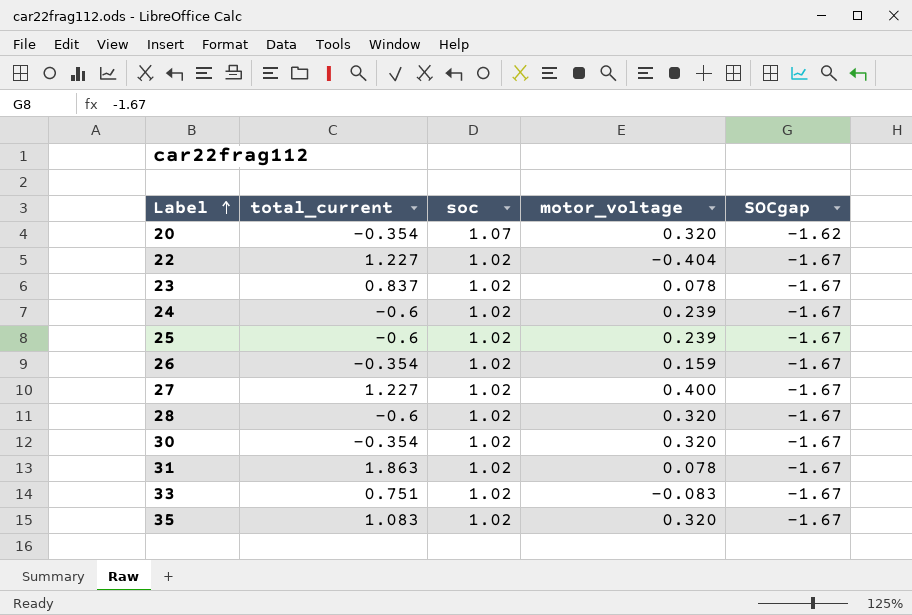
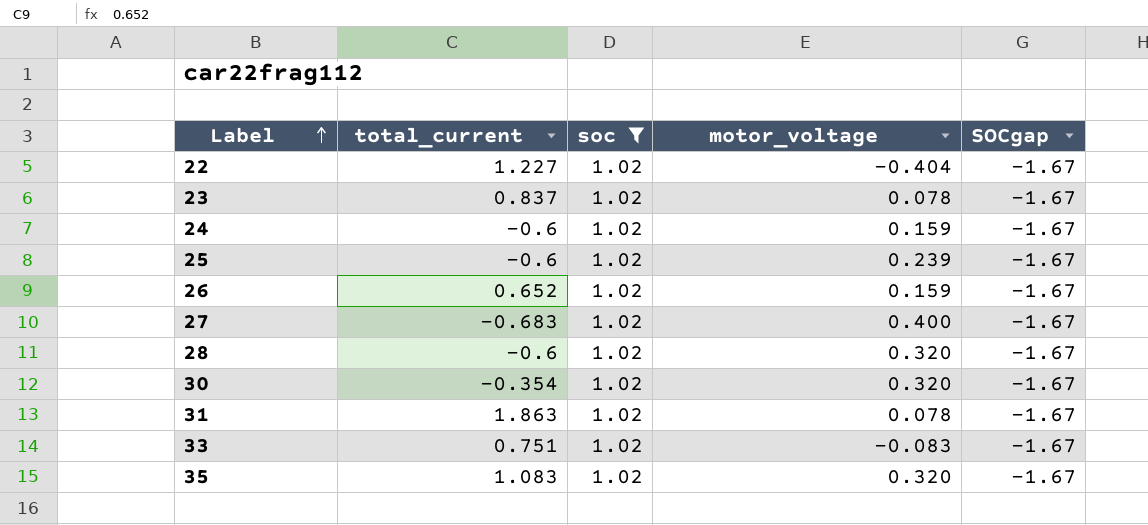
filter: none -> soc = 1.02
24 | motor_voltage: 0.239 -> 0.159
26 | total_current: -0.354 -> 0.652
27 | total_current: 1.227 -> -0.683

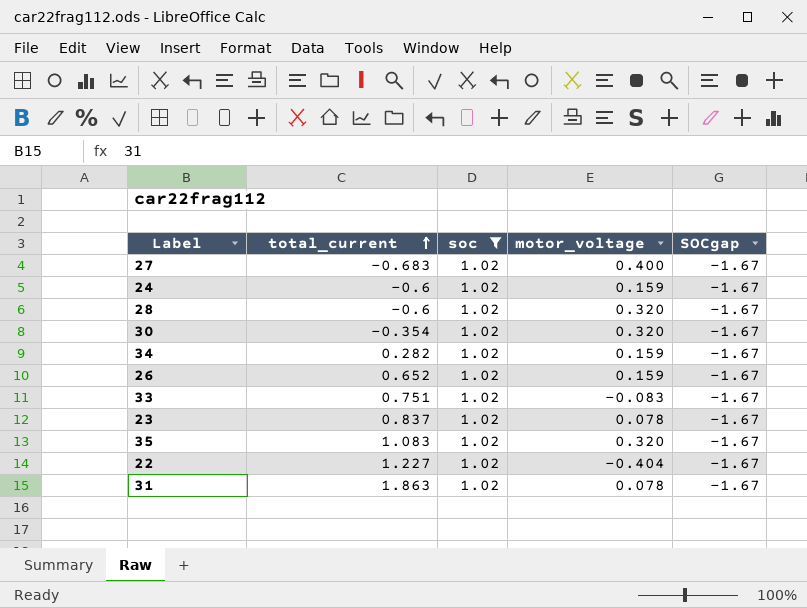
row order: Label ascending -> total_current ascending
row 25: -0.6 | 1.02 | 0.239 | -1.67 -> none
row 34: none -> 0.282 | 1.02 | 0.159 | -1.67

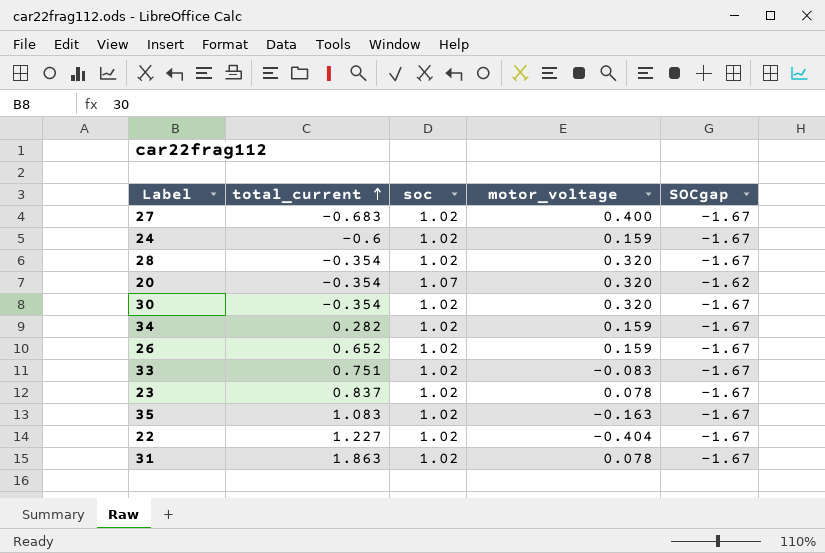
filter: soc = 1.02 -> none
28 | total_current: -0.6 -> -0.354
35 | motor_voltage: 0.320 -> -0.163

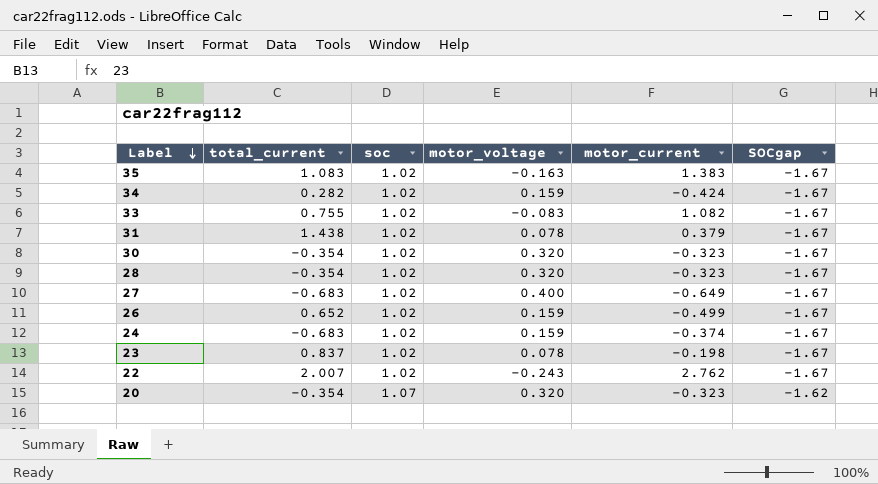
row order: total_current ascending -> Label descending
column motor_current | position: none -> 5
33 | total_current: 0.751 -> 0.755
31 | total_current: 1.863 -> 1.438
24 | total_current: -0.6 -> -0.683
22 | total_current: 1.227 -> 2.007
22 | motor_voltage: -0.404 -> -0.243

